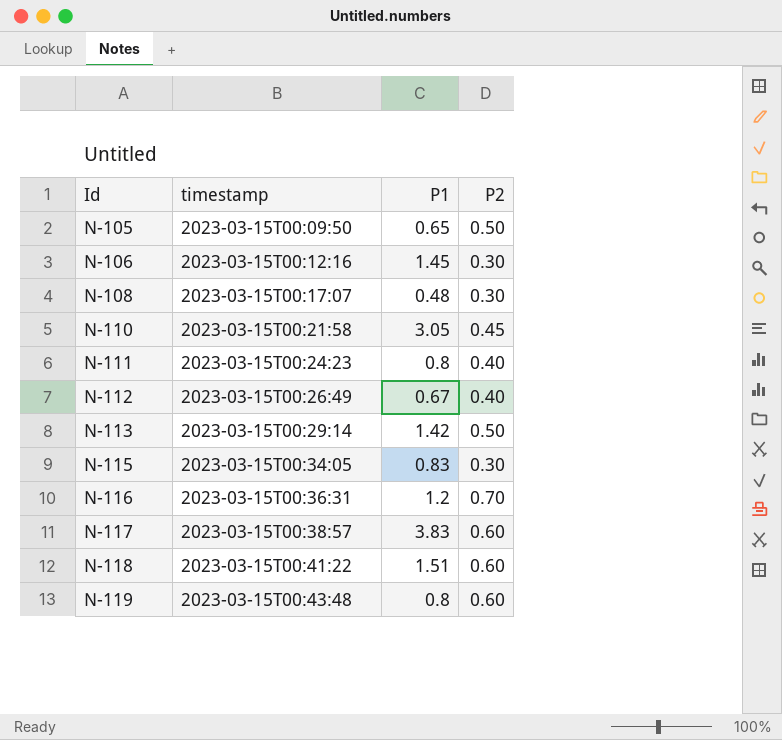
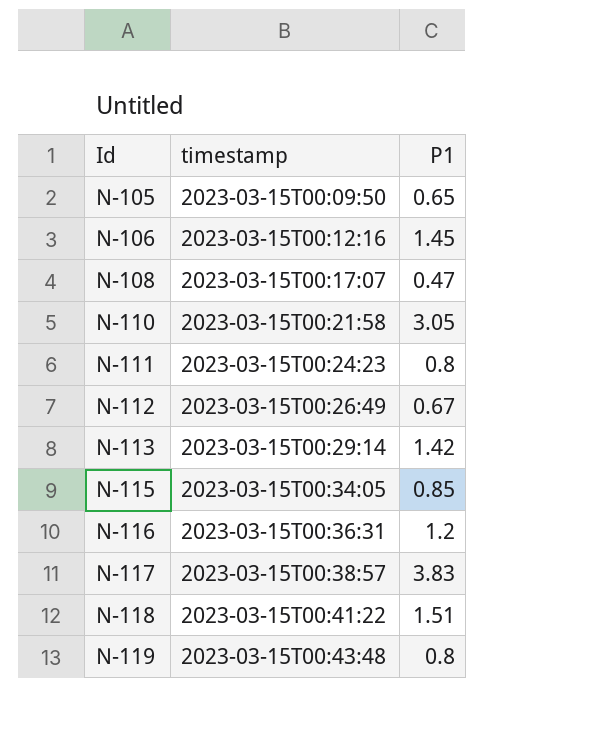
column P2 | position: 4 -> none
N-108 | P1: 0.48 -> 0.47
N-115 | P1: 0.83 -> 0.85

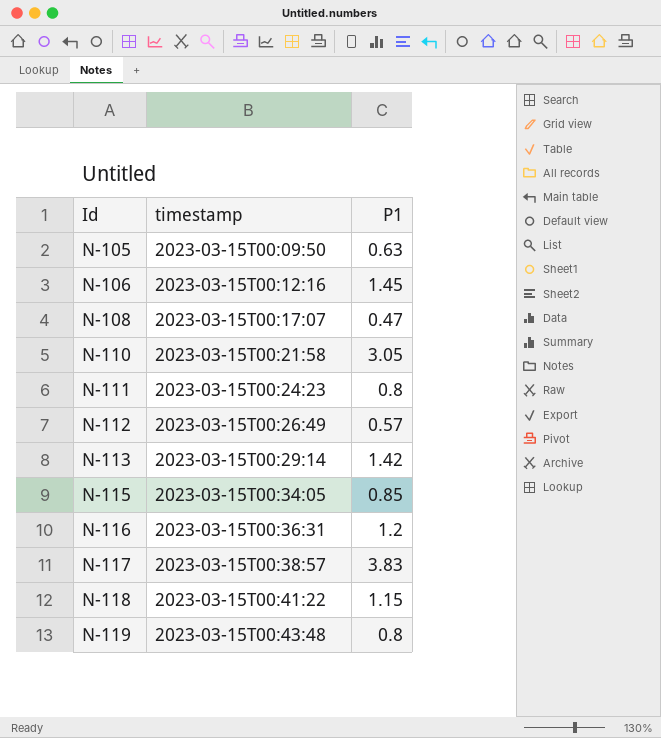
N-105 | P1: 0.65 -> 0.63
N-112 | P1: 0.67 -> 0.57
N-118 | P1: 1.51 -> 1.15

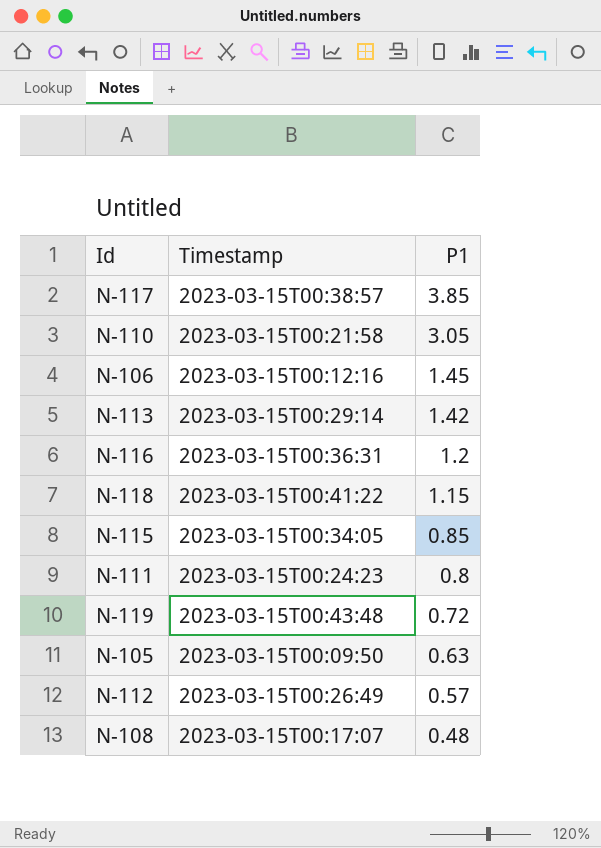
row order: Id ascending -> P1 descending
column name: timestamp -> Timestamp
N-117 | P1: 3.83 -> 3.85
N-119 | P1: 0.8 -> 0.72
N-108 | P1: 0.47 -> 0.48

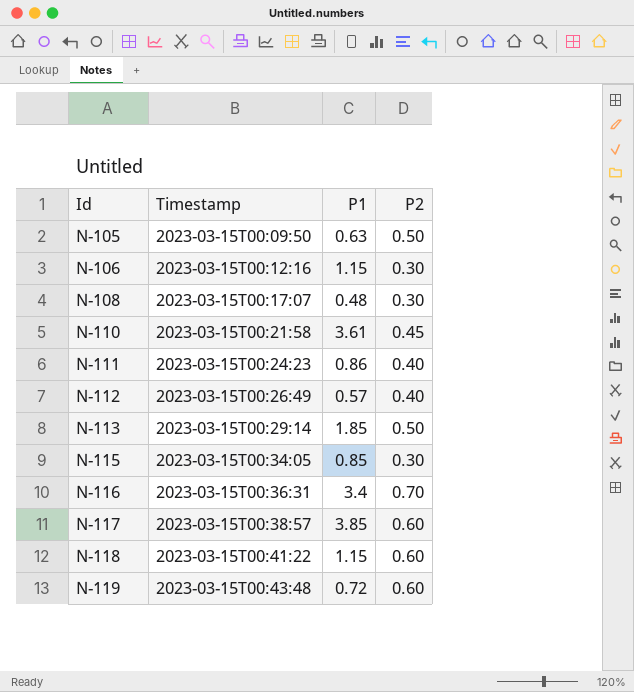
row order: P1 descending -> Id ascending
column P2 | position: none -> 4
N-106 | P1: 1.45 -> 1.15
N-110 | P1: 3.05 -> 3.61
N-111 | P1: 0.8 -> 0.86
N-113 | P1: 1.42 -> 1.85
N-116 | P1: 1.2 -> 3.4

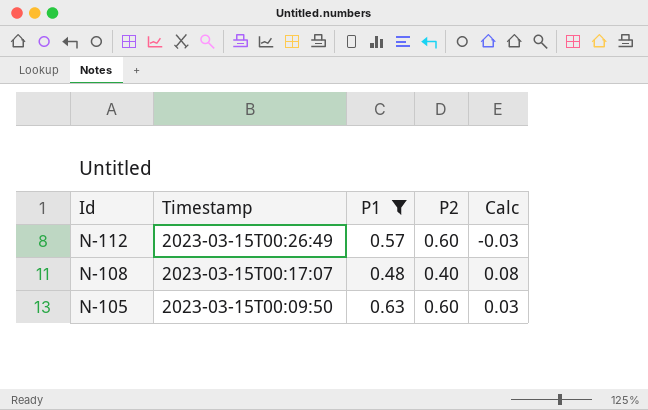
filter: none -> P1 <= 0.63
row order: Id ascending -> Id descending
column Calc | formula: none -> [P1] - [P2]
N-112 | P2: 0.40 -> 0.60
N-108 | P2: 0.30 -> 0.40
N-105 | P2: 0.50 -> 0.60

